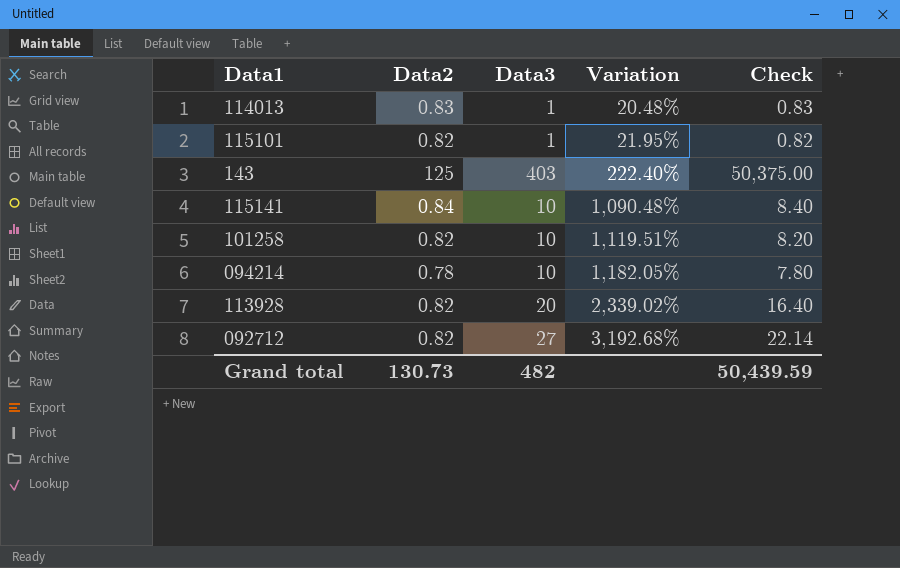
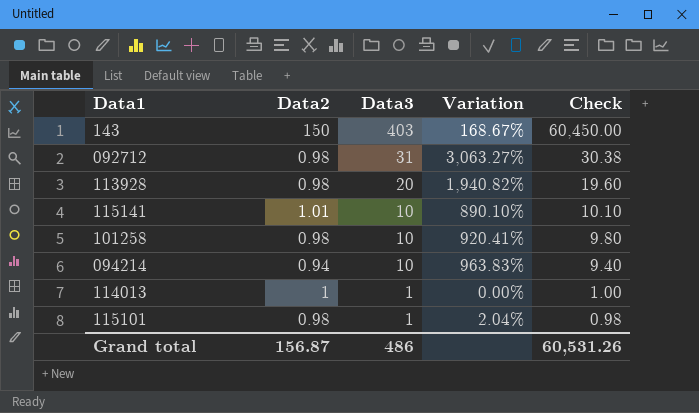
row order: Variation ascending -> Data3 descending
143 | Data2: 125 -> 150
143 | Variation: 222.40% -> 168.67%
143 | Check: 50,375.00 -> 60,450.00
092712 | Data2: 0.82 -> 0.98
092712 | Data3: 27 -> 31
092712 | Variation: 3,192.68% -> 3,063.27%
092712 | Check: 22.14 -> 30.38
113928 | Data2: 0.82 -> 0.98
113928 | Variation: 2,339.02% -> 1,940.82%
113928 | Check: 16.40 -> 19.60
115141 | Data2: 0.84 -> 1.01
115141 | Variation: 1,090.48% -> 890.10%
115141 | Check: 8.40 -> 10.10
101258 | Data2: 0.82 -> 0.98
101258 | Variation: 1,119.51% -> 920.41%
101258 | Check: 8.20 -> 9.80
094214 | Data2: 0.78 -> 0.94
094214 | Variation: 1,182.05% -> 963.83%
094214 | Check: 7.80 -> 9.40
114013 | Data2: 0.83 -> 1
114013 | Variation: 20.48% -> 0.00%
114013 | Check: 0.83 -> 1.00
115101 | Data2: 0.82 -> 0.98
115101 | Variation: 21.95% -> 2.04%
115101 | Check: 0.82 -> 0.98
Grand total | Data2: 130.73 -> 156.87
Grand total | Data3: 482 -> 486
Grand total | Check: 50,439.59 -> 60,531.26

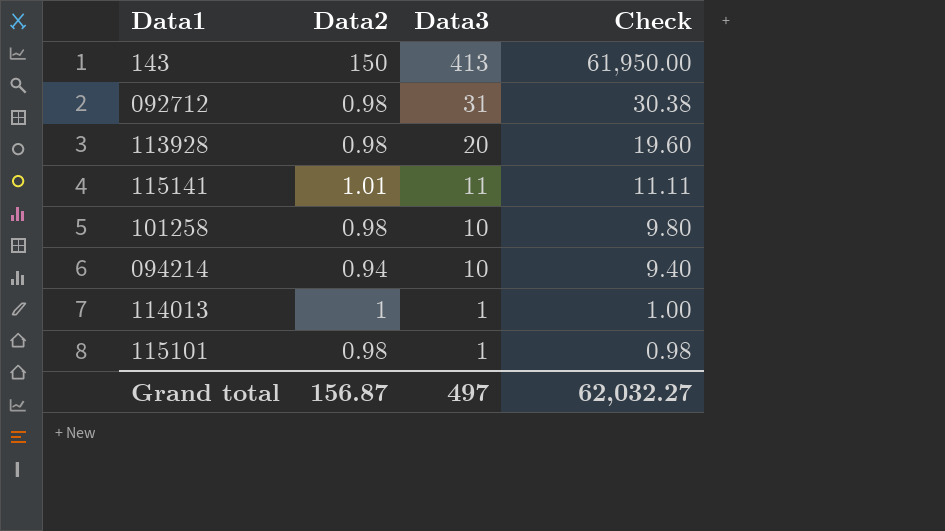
column Variation | formula: ([Data3] - [Data2]) / [Data2] -> none
143 | Data3: 403 -> 413
143 | Check: 60,450.00 -> 61,950.00
115141 | Data3: 10 -> 11
115141 | Check: 10.10 -> 11.11
Grand total | Data3: 486 -> 497
Grand total | Check: 60,531.26 -> 62,032.27

